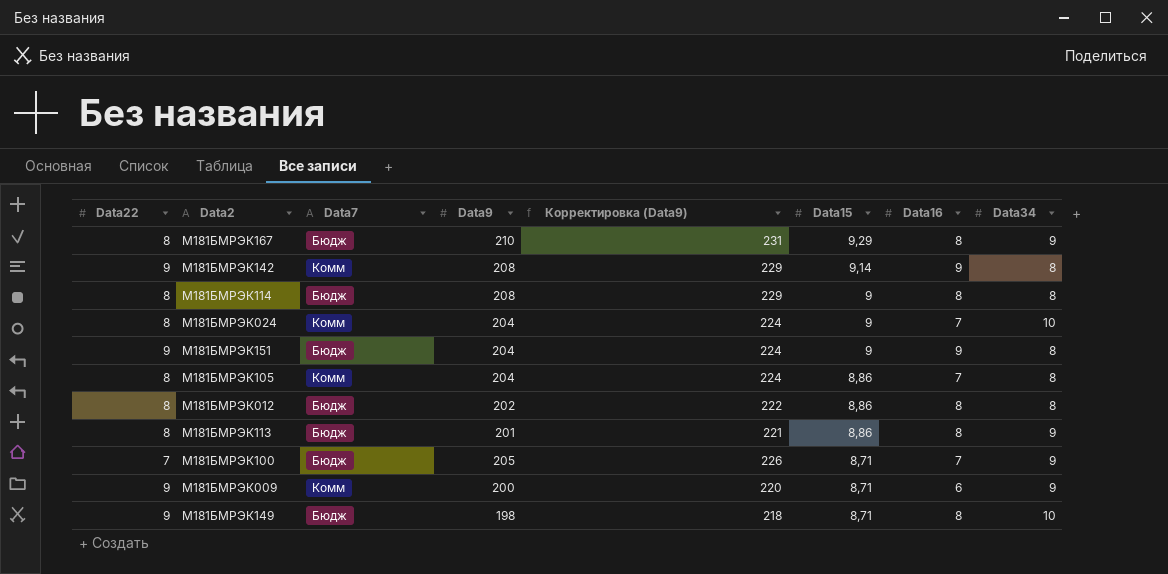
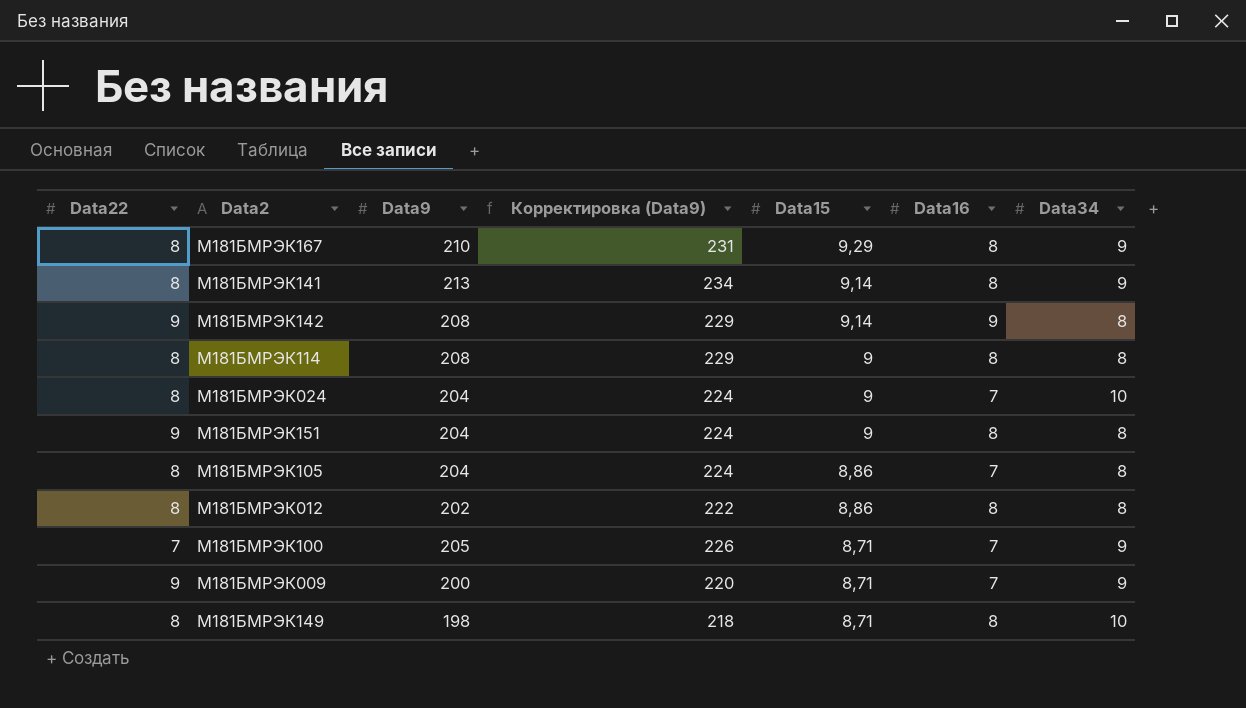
column Data7 | position: 3 -> none
row М181БМРЭК113: 8 | Бюдж | 201 | 221 | 8,86 | 8 | 9 -> none
row М181БМРЭК141: none -> 8 | 213 | 234 | 9,14 | 8 | 9
М181БМРЭК151 | Data16: 9 -> 8
М181БМРЭК009 | Data16: 6 -> 7
М181БМРЭК149 | Data22: 9 -> 8

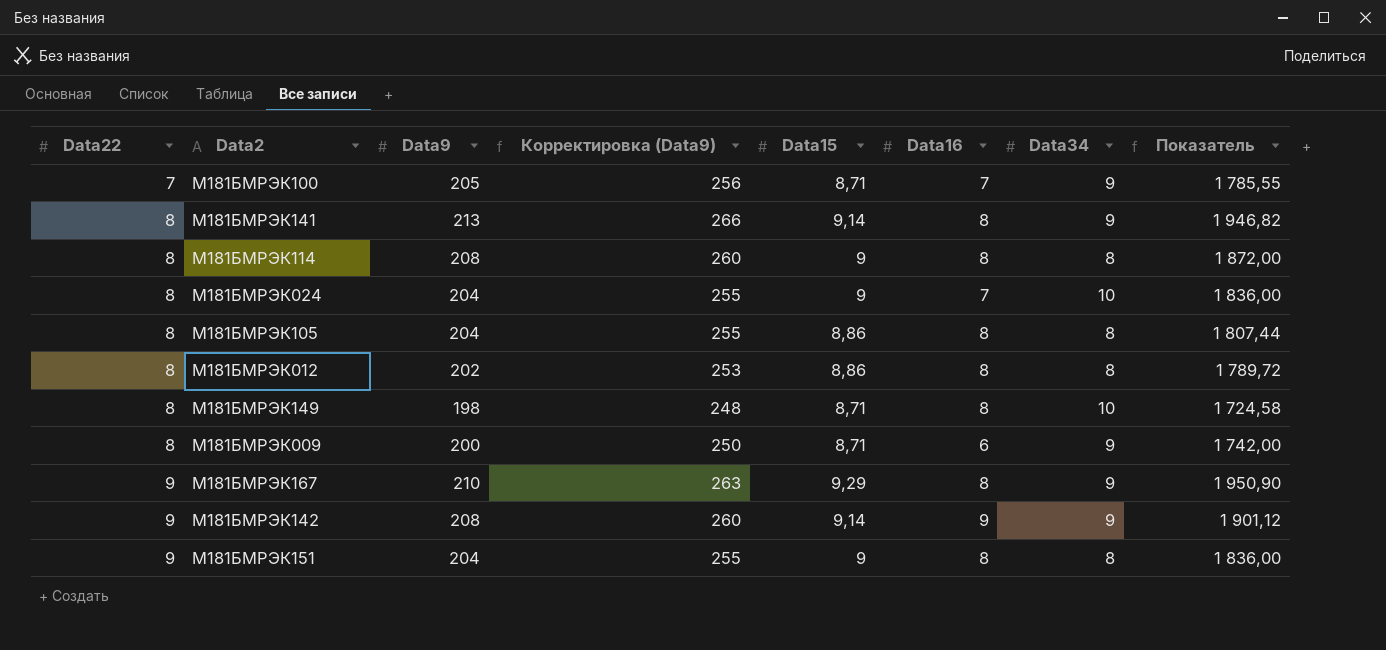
row order: Data15 descending -> Data22 ascending
column Корректировка (Data9) | formula: [Data9] * 1,1 -> [Data9] * 1,25
column Показатель | formula: none -> [Data9] * [Data15]
М181БМРЭК105 | Data16: 7 -> 8
М181БМРЭК009 | Data22: 9 -> 8
М181БМРЭК009 | Data16: 7 -> 6
М181БМРЭК167 | Data22: 8 -> 9
М181БМРЭК142 | Data34: 8 -> 9

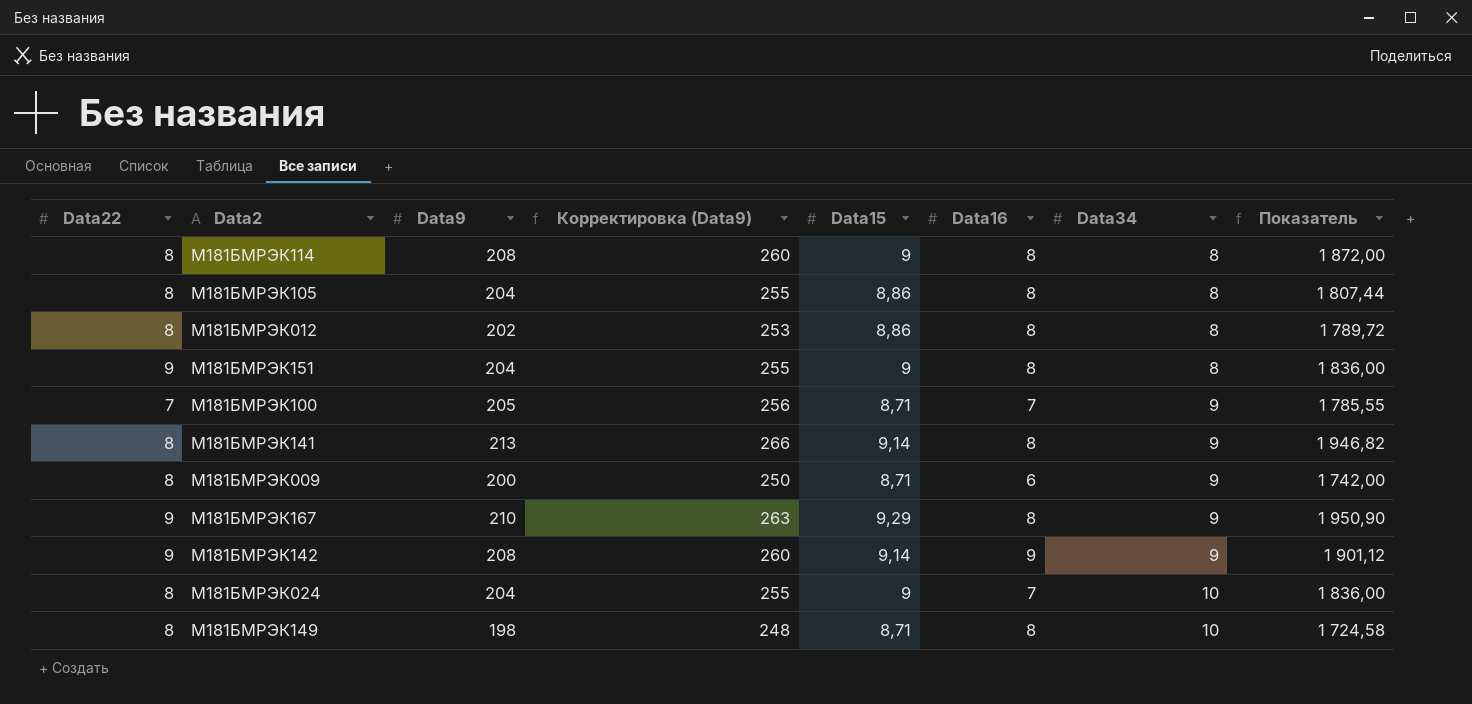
row order: Data22 ascending -> Data34 ascending

